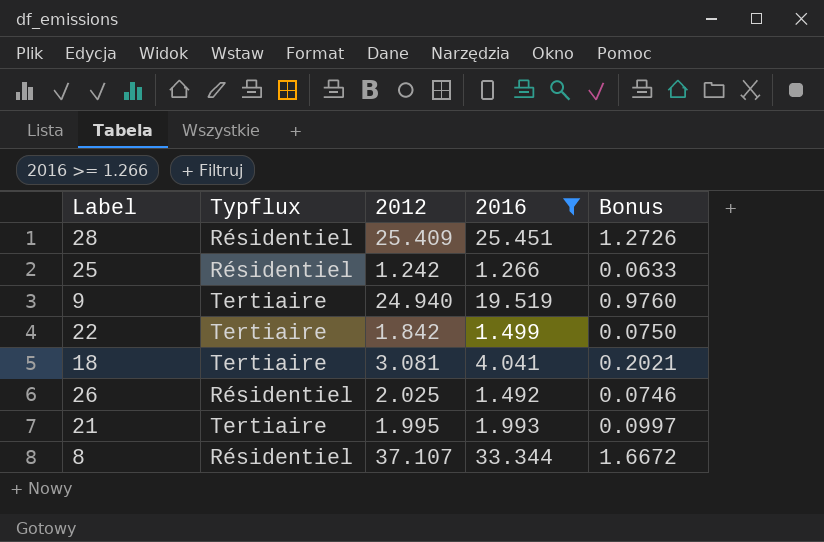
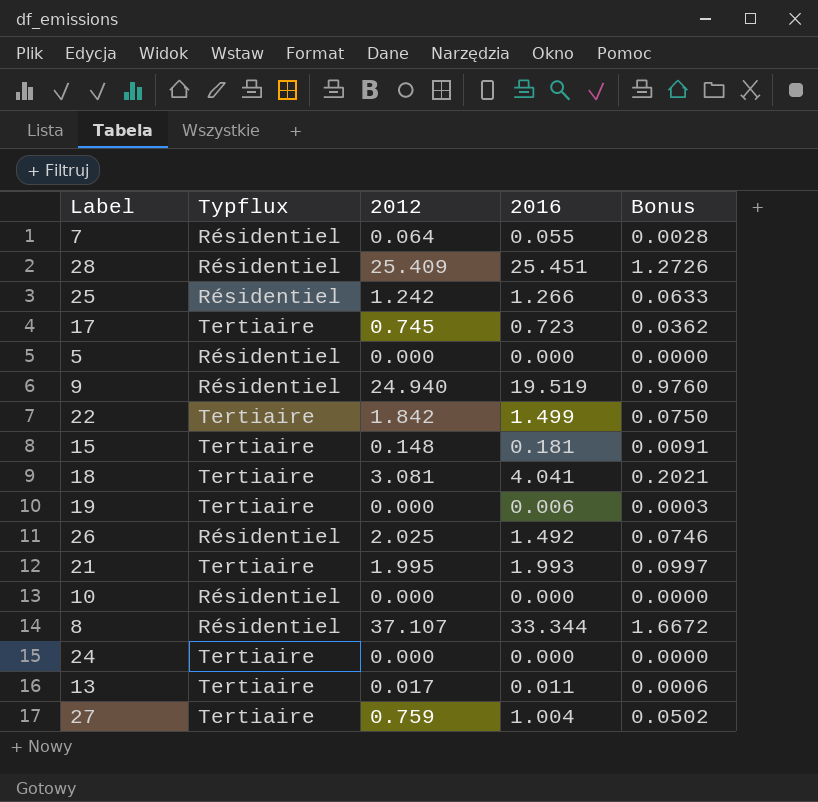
filter: 2016 >= 1.266 -> none
9 | Typflux: Tertiaire -> Résidentiel

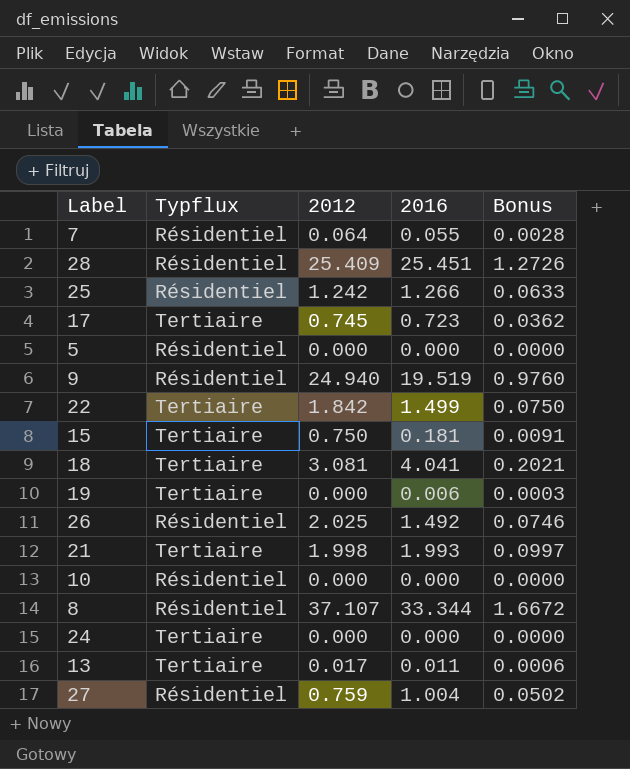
15 | 2012: 0.148 -> 0.750
21 | 2012: 1.995 -> 1.998
27 | Typflux: Tertiaire -> Résidentiel

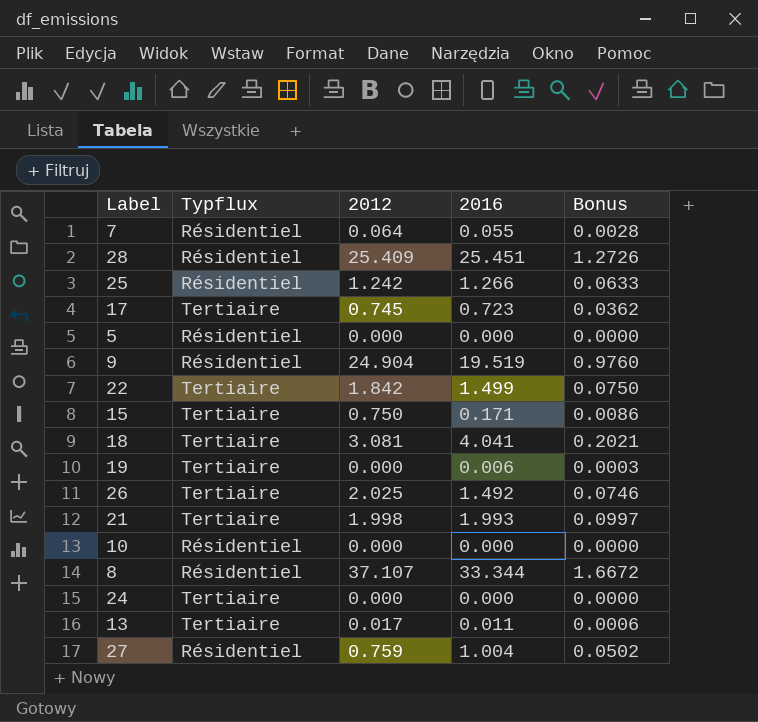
9 | 2012: 24.940 -> 24.904
15 | 2016: 0.181 -> 0.171
15 | Bonus: 0.0091 -> 0.0086
26 | Typflux: Résidentiel -> Tertiaire

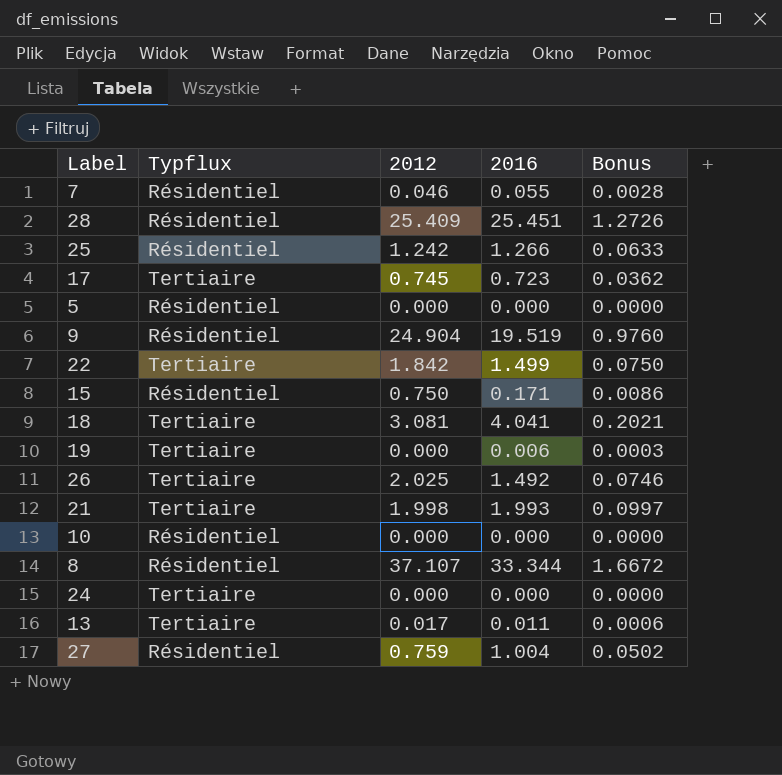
7 | 2012: 0.064 -> 0.046
15 | Typflux: Tertiaire -> Résidentiel

